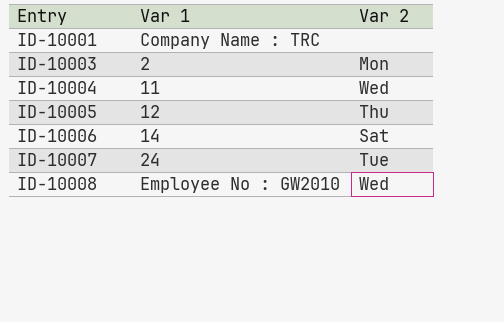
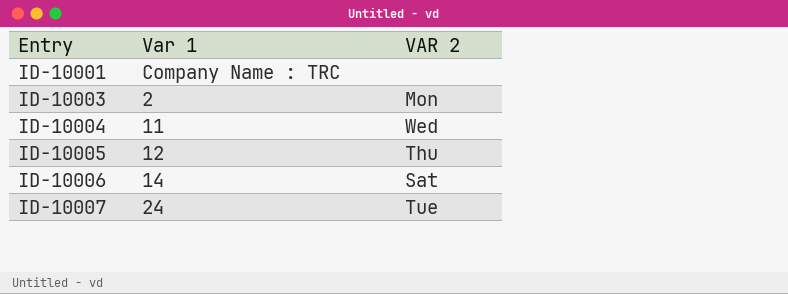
column name: Var 2 -> VAR 2
row ID-10008: Employee No : GW2010 | Wed -> none

